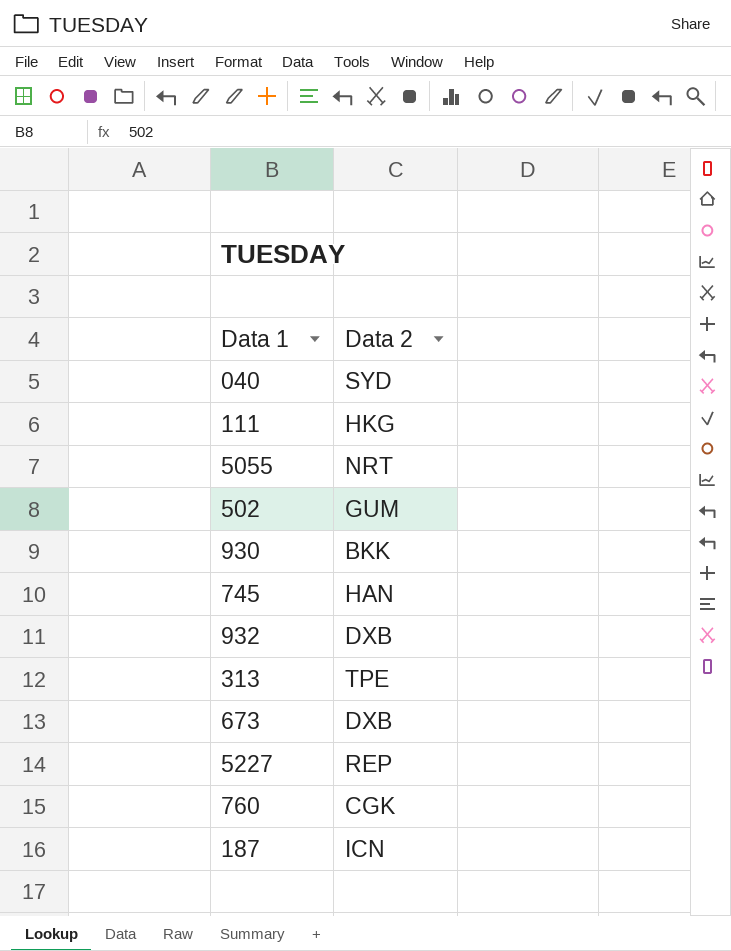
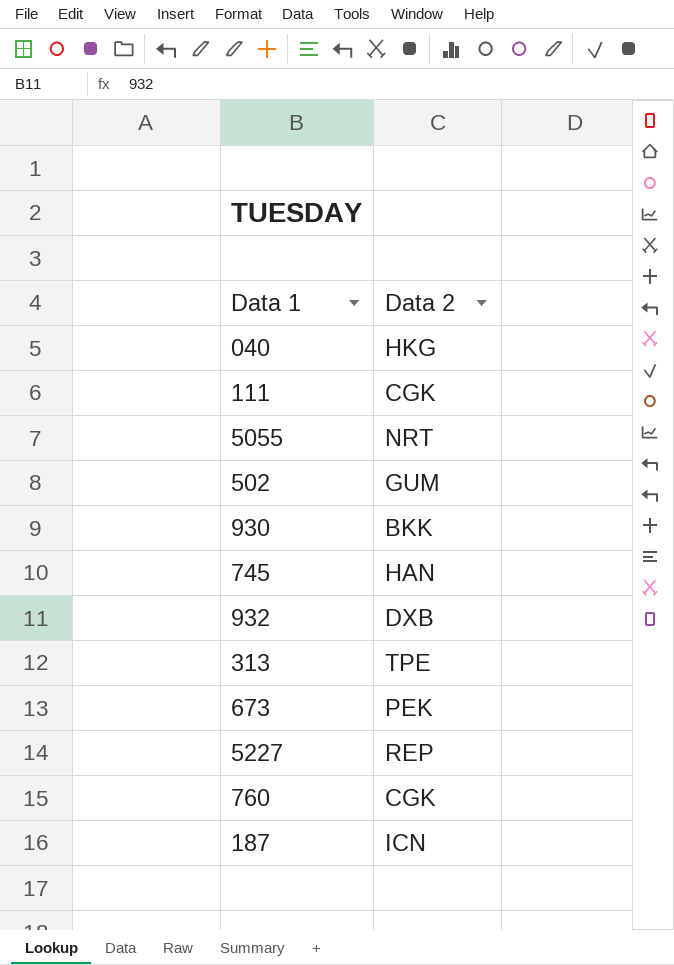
040 | Data 2: SYD -> HKG
111 | Data 2: HKG -> CGK
673 | Data 2: DXB -> PEK

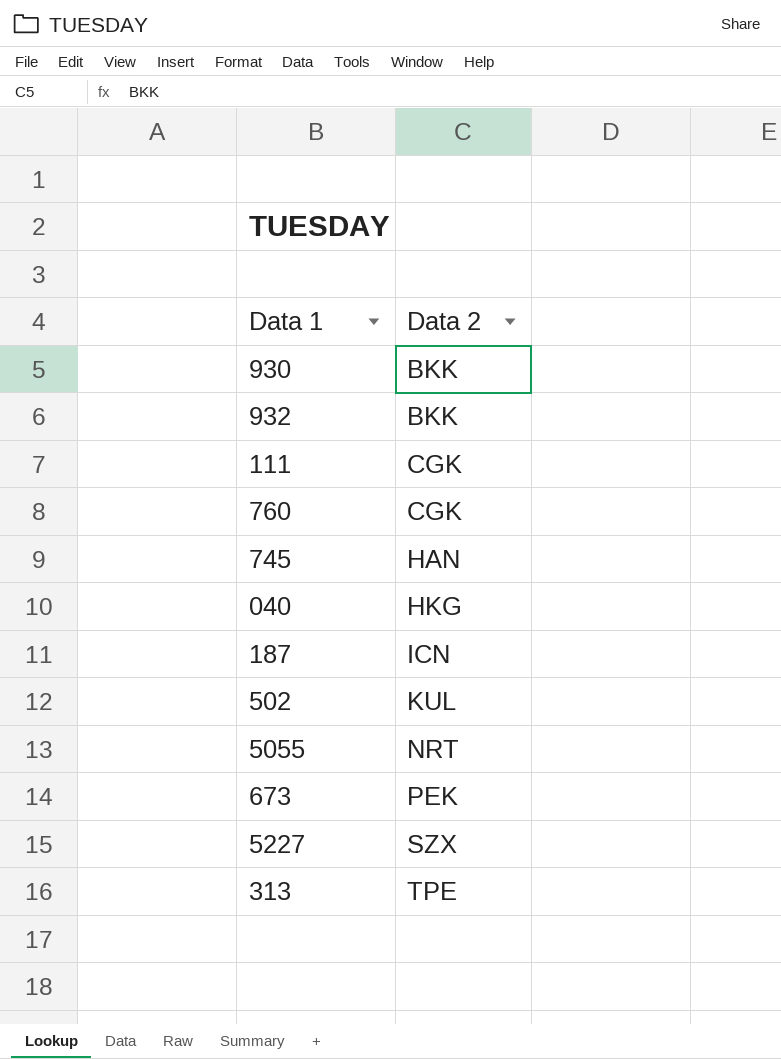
row order: none -> Data 2 ascending
932 | Data 2: DXB -> BKK
502 | Data 2: GUM -> KUL
5227 | Data 2: REP -> SZX

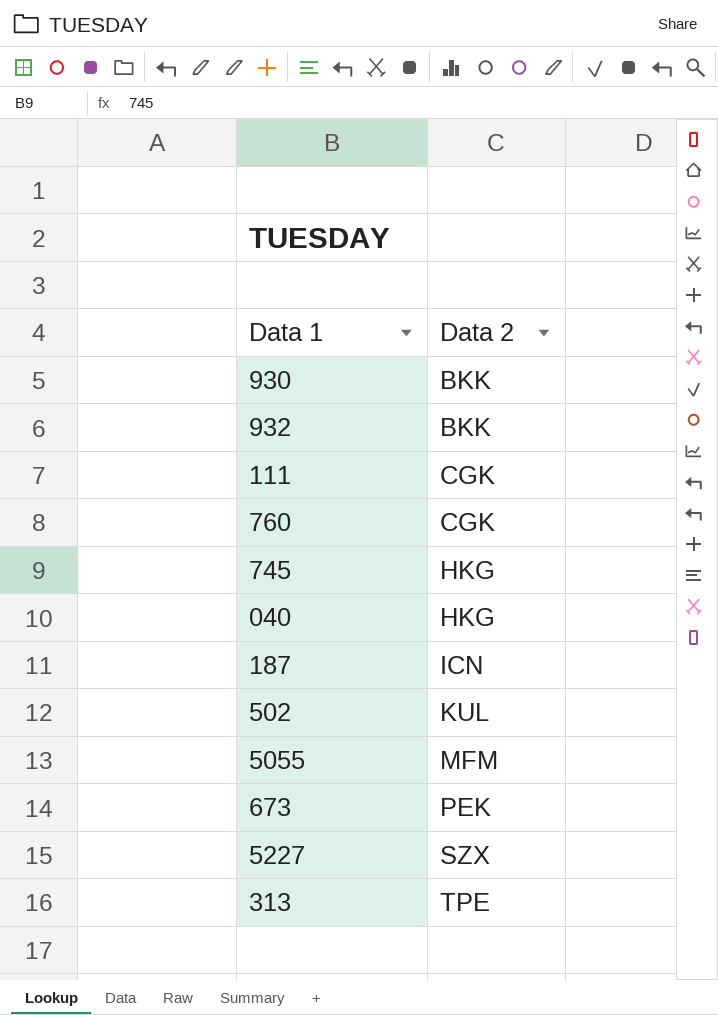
745 | Data 2: HAN -> HKG
5055 | Data 2: NRT -> MFM

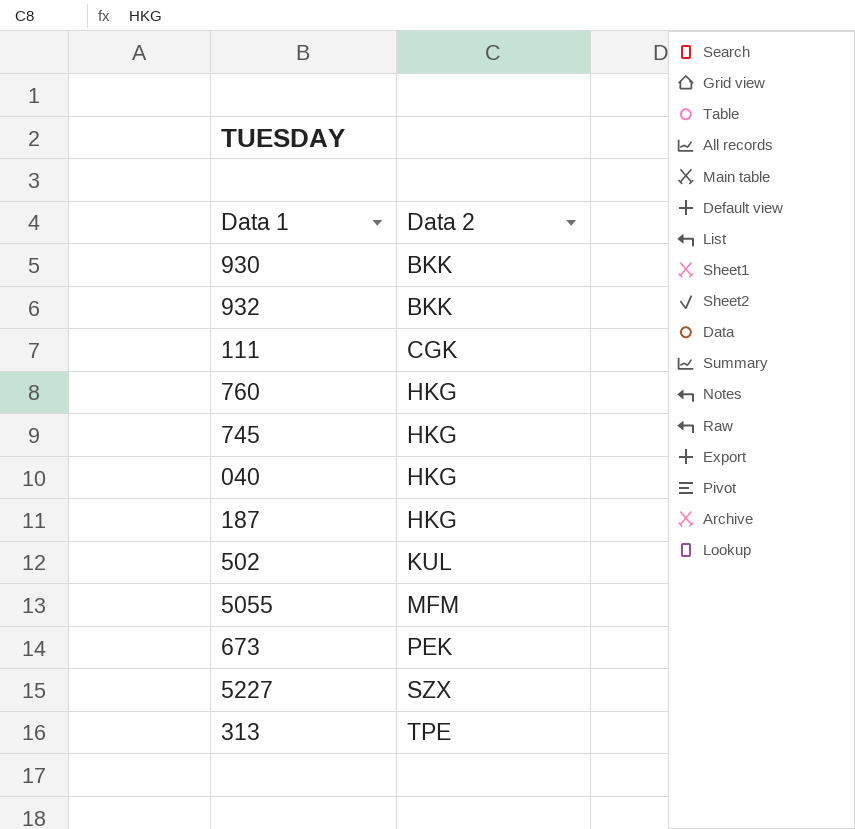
760 | Data 2: CGK -> HKG
187 | Data 2: ICN -> HKG

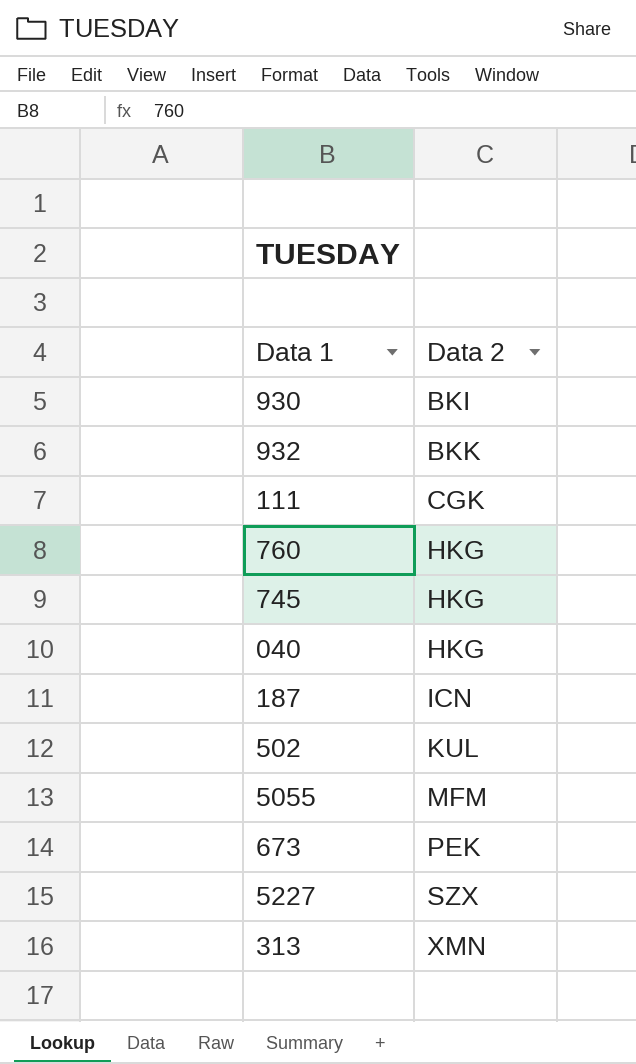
930 | Data 2: BKK -> BKI
187 | Data 2: HKG -> ICN
313 | Data 2: TPE -> XMN

